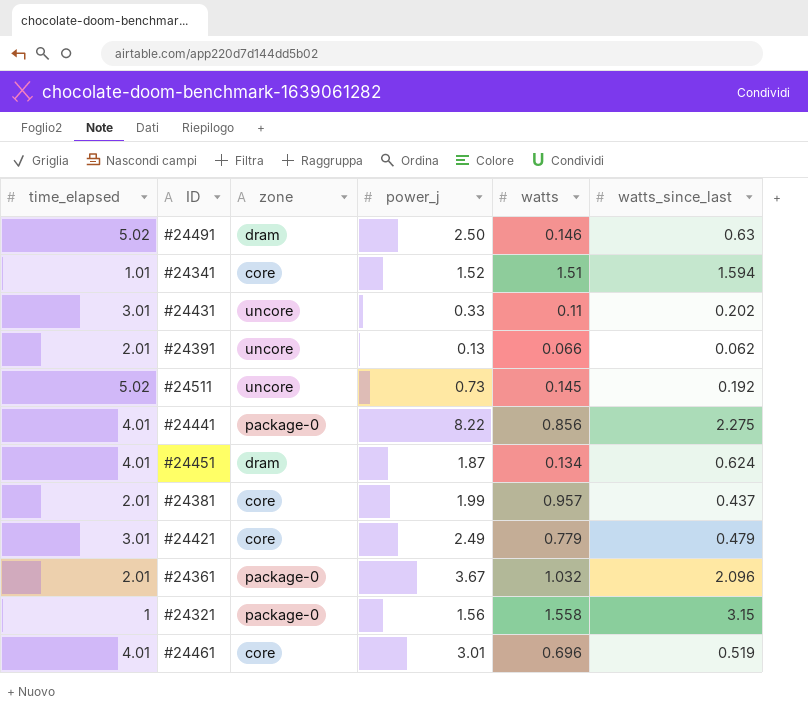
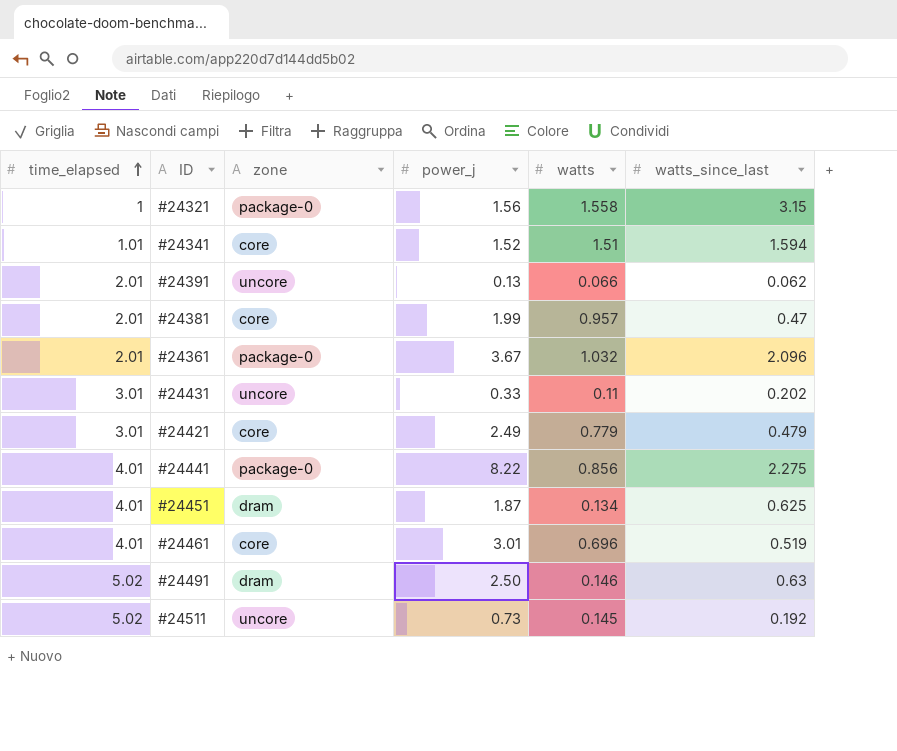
row order: none -> time_elapsed ascending
#24381 | watts_since_last: 0.437 -> 0.47
#24451 | watts_since_last: 0.624 -> 0.625

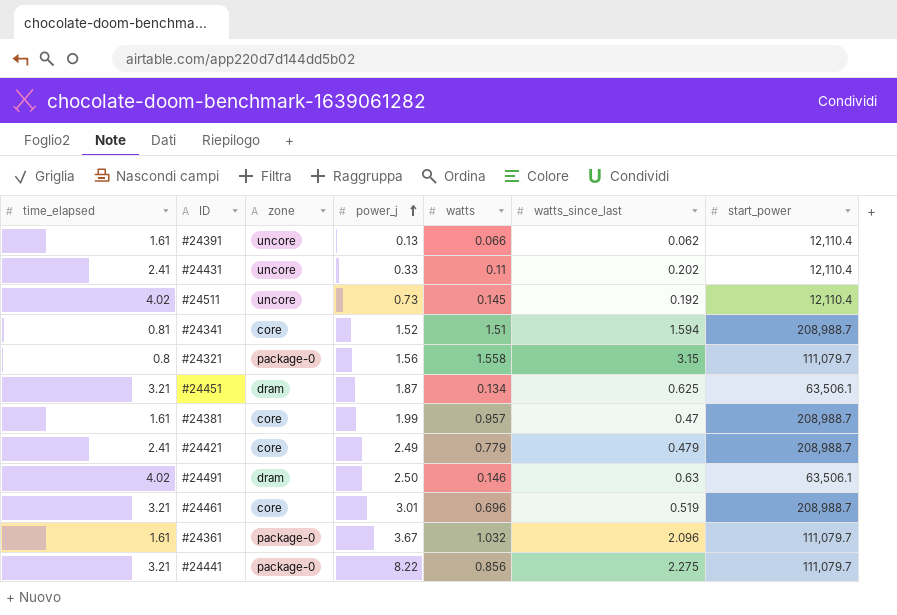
row order: time_elapsed ascending -> power_j ascending
column start_power | position: none -> 7
#24391 | time_elapsed: 2.01 -> 1.61
#24431 | time_elapsed: 3.01 -> 2.41
#24511 | time_elapsed: 5.02 -> 4.02
#24341 | time_elapsed: 1.01 -> 0.81
#24321 | time_elapsed: 1 -> 0.8
#24451 | time_elapsed: 4.01 -> 3.21
#24381 | time_elapsed: 2.01 -> 1.61
#24421 | time_elapsed: 3.01 -> 2.41
#24491 | time_elapsed: 5.02 -> 4.02
#24461 | time_elapsed: 4.01 -> 3.21
#24361 | time_elapsed: 2.01 -> 1.61
#24441 | time_elapsed: 4.01 -> 3.21

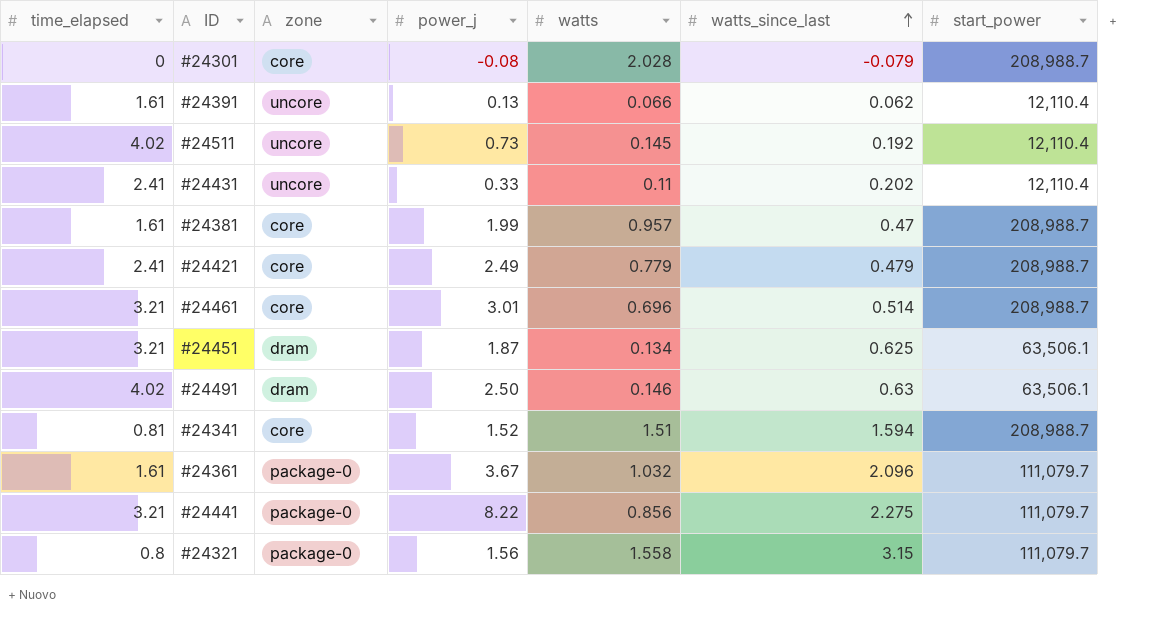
row order: power_j ascending -> watts_since_last ascending
row #24301: none -> 0 | core | -0.08 | 2.028 | -0.079 | 208,988.7
#24461 | watts_since_last: 0.519 -> 0.514

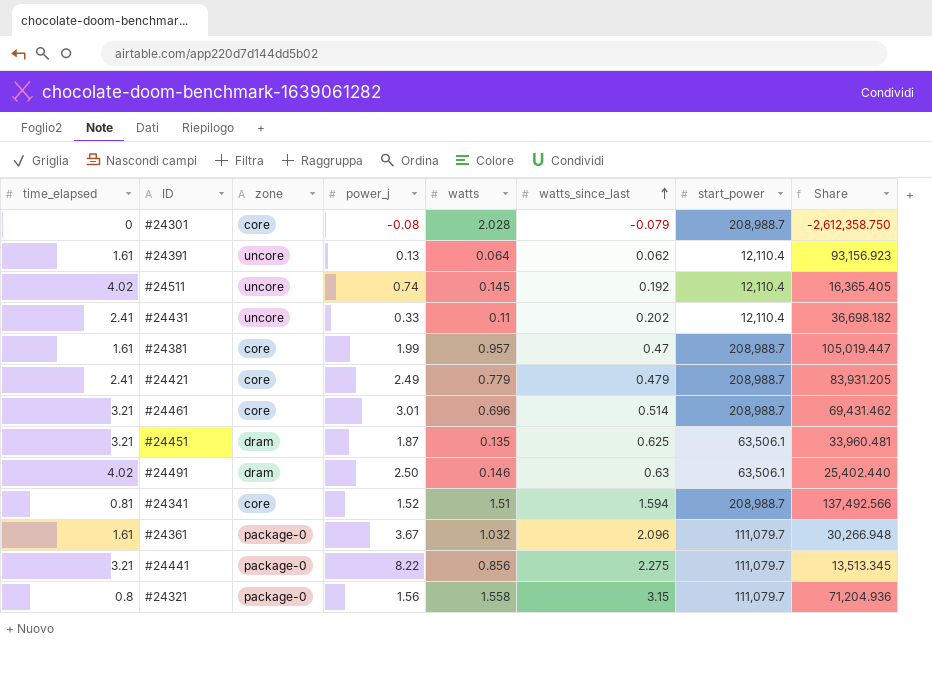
column Share | formula: none -> [start_power] / [power_j]
#24391 | watts: 0.066 -> 0.064
#24511 | power_j: 0.73 -> 0.74
#24451 | watts: 0.134 -> 0.135

